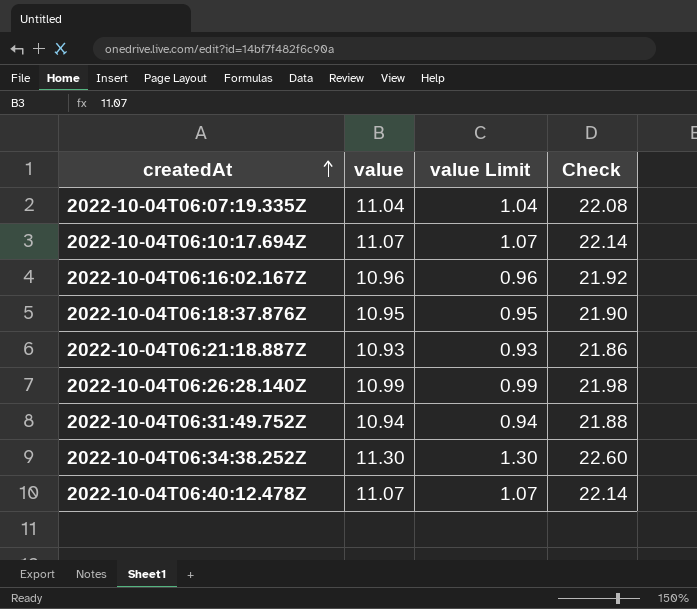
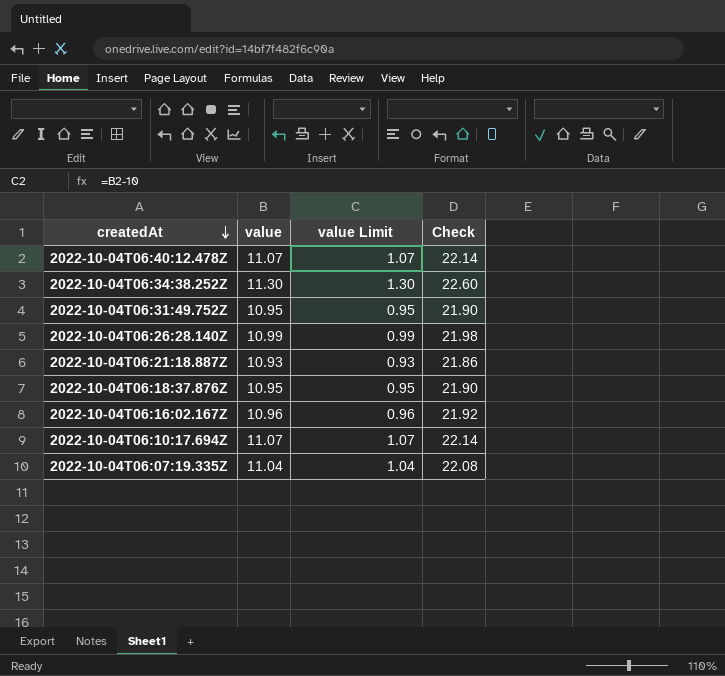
row order: createdAt ascending -> createdAt descending
2022-10-04T06:31:49.752Z | value: 10.94 -> 10.95
2022-10-04T06:31:49.752Z | value Limit: 0.94 -> 0.95
2022-10-04T06:31:49.752Z | Check: 21.88 -> 21.90

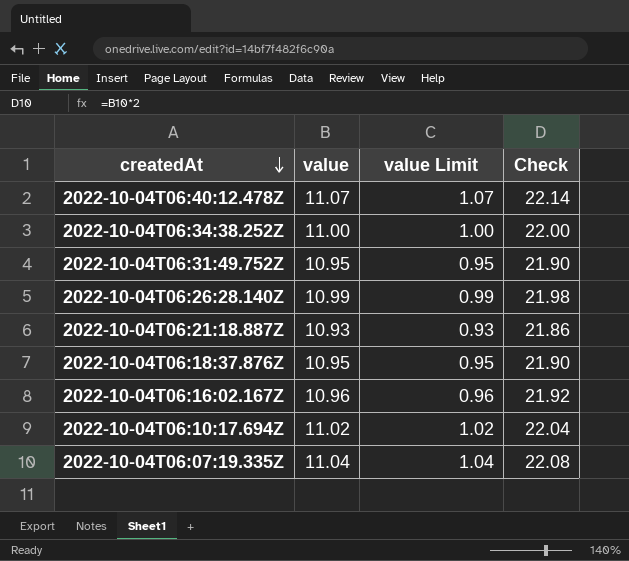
2022-10-04T06:34:38.252Z | value: 11.30 -> 11.00
2022-10-04T06:34:38.252Z | value Limit: 1.30 -> 1.00
2022-10-04T06:34:38.252Z | Check: 22.60 -> 22.00
2022-10-04T06:10:17.694Z | value: 11.07 -> 11.02
2022-10-04T06:10:17.694Z | value Limit: 1.07 -> 1.02
2022-10-04T06:10:17.694Z | Check: 22.14 -> 22.04

